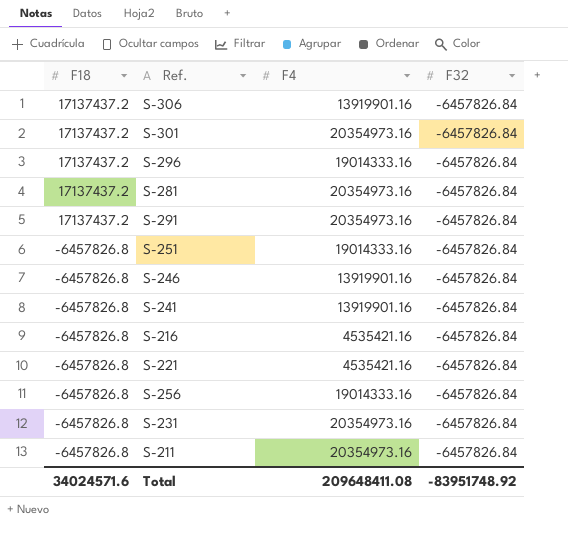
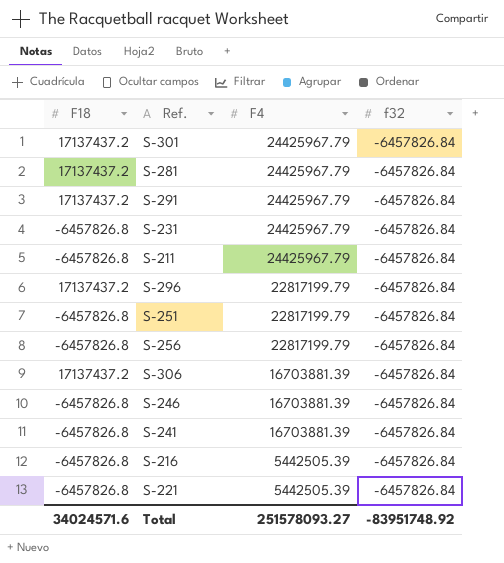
row order: F18 descending -> F4 descending
column name: F32 -> f32
S-301 | F4: 20354973.16 -> 24425967.79
S-281 | F4: 20354973.16 -> 24425967.79
S-291 | F4: 20354973.16 -> 24425967.79
S-231 | F4: 20354973.16 -> 24425967.79
S-211 | F4: 20354973.16 -> 24425967.79
S-296 | F4: 19014333.16 -> 22817199.79
S-251 | F4: 19014333.16 -> 22817199.79
S-256 | F4: 19014333.16 -> 22817199.79
S-306 | F4: 13919901.16 -> 16703881.39
S-246 | F4: 13919901.16 -> 16703881.39
S-241 | F4: 13919901.16 -> 16703881.39
S-216 | F4: 4535421.16 -> 5442505.39
S-221 | F4: 4535421.16 -> 5442505.39
Total | F4: 209648411.08 -> 251578093.27

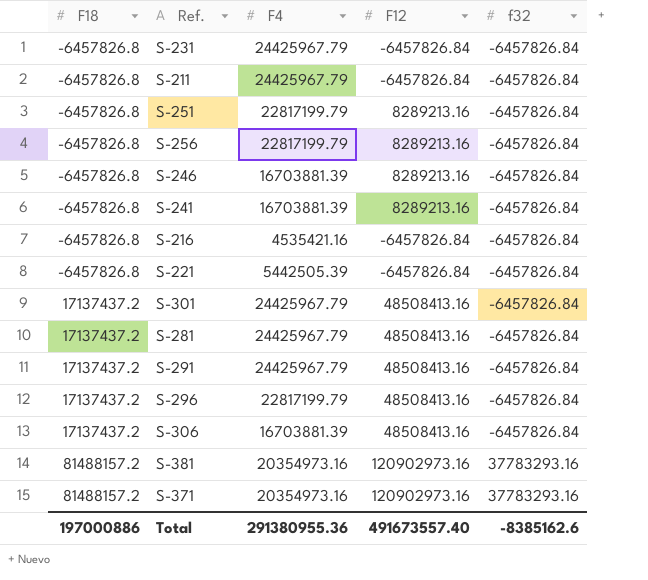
row order: F4 descending -> F18 ascending
column F12 | position: none -> 4
S-216 | F4: 5442505.39 -> 4535421.16
row S-381: none -> 81488157.2 | 20354973.16 | 120902973.16 | 37783293.16
row S-371: none -> 81488157.2 | 20354973.16 | 120902973.16 | 37783293.16
Total | F18: 34024571.6 -> 197000886
Total | F4: 251578093.27 -> 291380955.36
Total | f32: -83951748.92 -> -8385162.6

